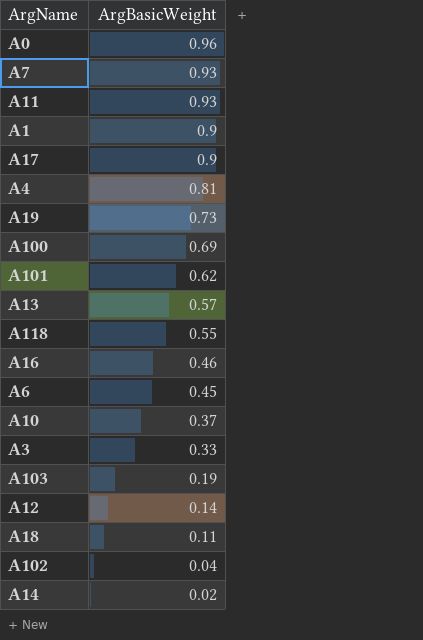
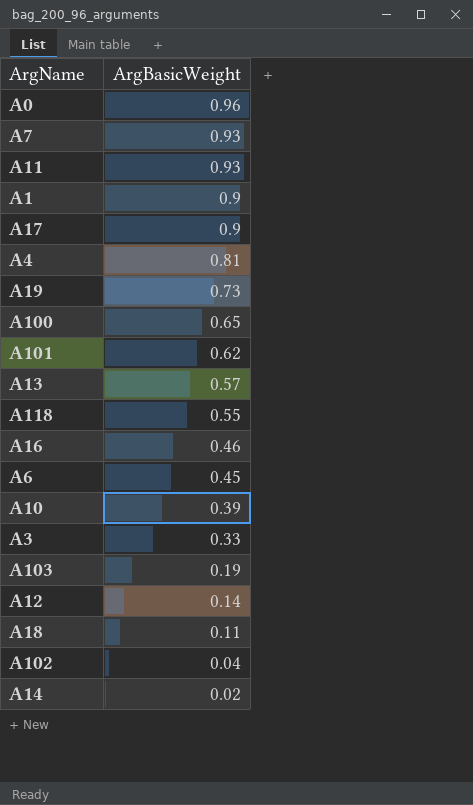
A100 | ArgBasicWeight: 0.69 -> 0.65
A10 | ArgBasicWeight: 0.37 -> 0.39

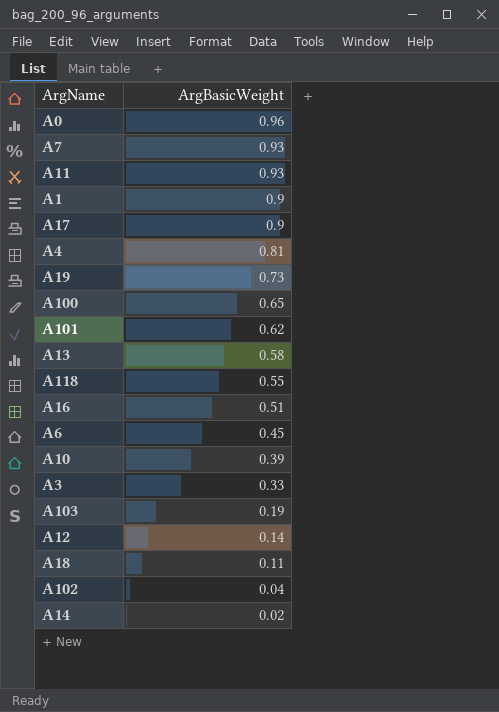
A13 | ArgBasicWeight: 0.57 -> 0.58
A16 | ArgBasicWeight: 0.46 -> 0.51

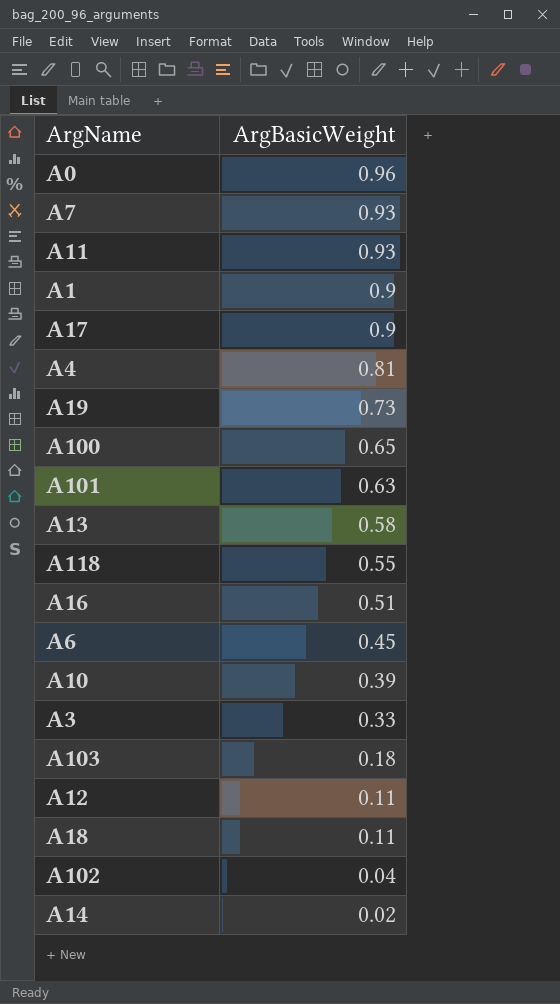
A101 | ArgBasicWeight: 0.62 -> 0.63
A103 | ArgBasicWeight: 0.19 -> 0.18
A12 | ArgBasicWeight: 0.14 -> 0.11

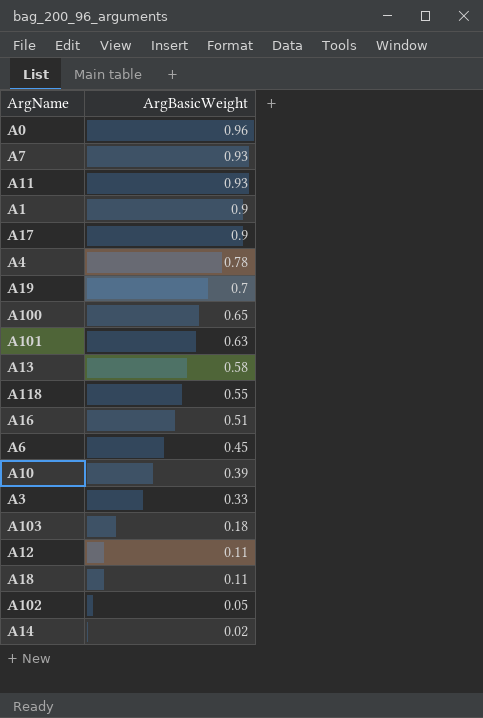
A4 | ArgBasicWeight: 0.81 -> 0.78
A19 | ArgBasicWeight: 0.73 -> 0.7
A102 | ArgBasicWeight: 0.04 -> 0.05

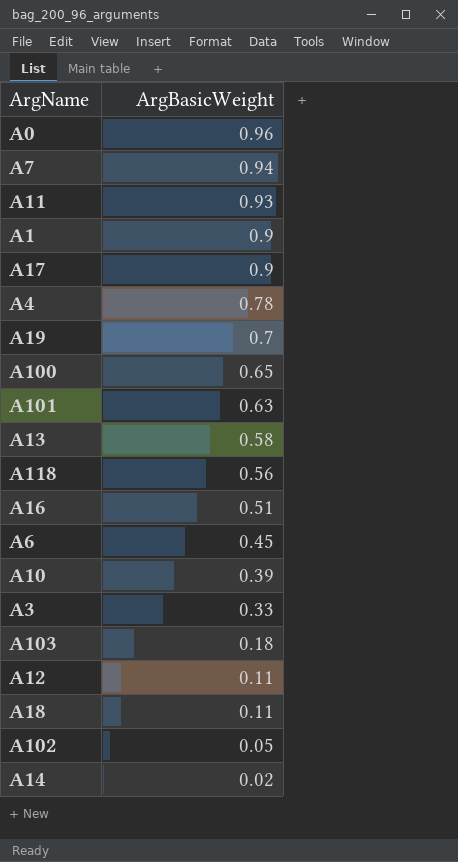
A7 | ArgBasicWeight: 0.93 -> 0.94
A118 | ArgBasicWeight: 0.55 -> 0.56

